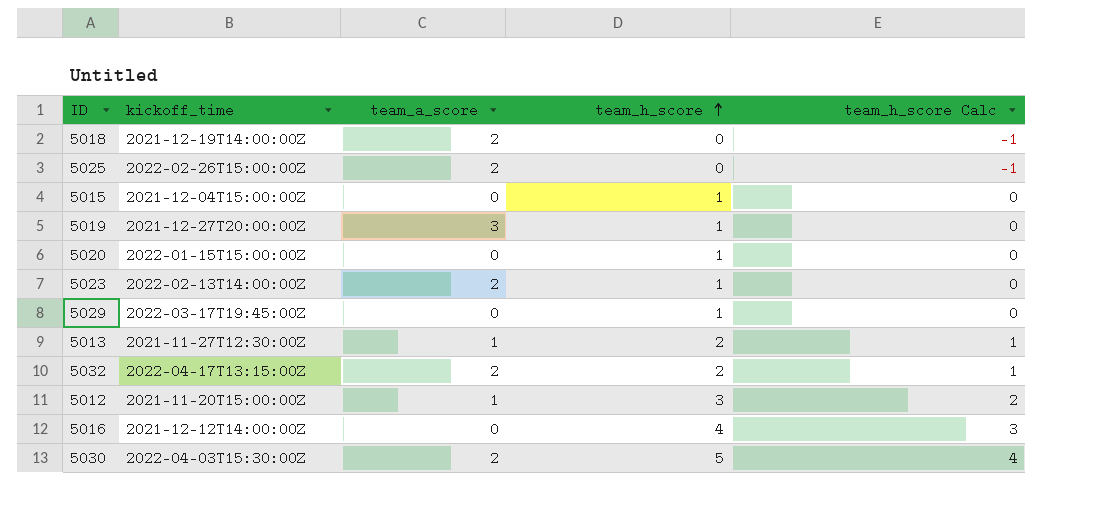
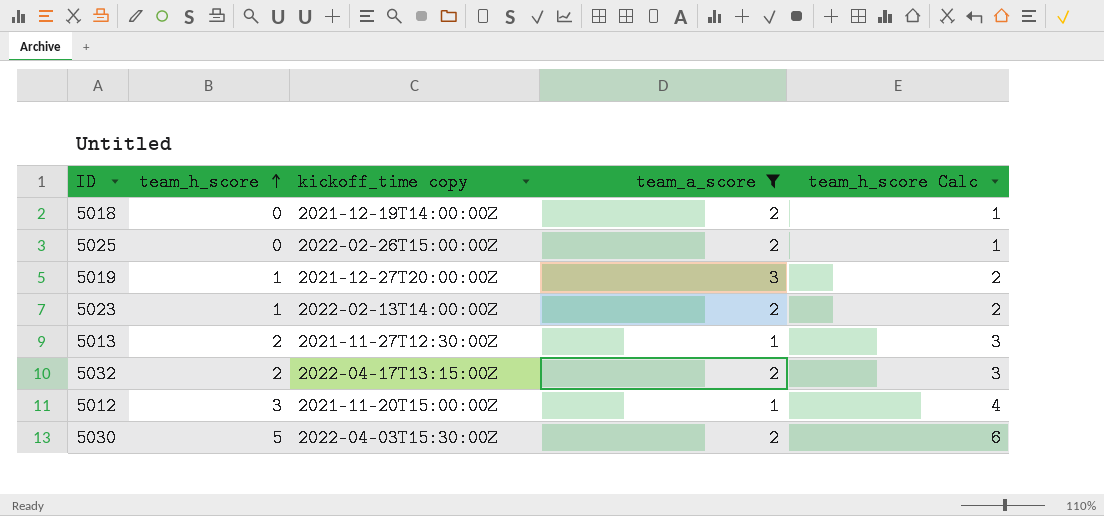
filter: none -> team_a_score != 0
column team_h_score | position: 4 -> 2
column name: kickoff_time -> kickoff_time copy
column team_h_score Calc | formula: [team_h_score] - 1 -> [team_h_score] + 1

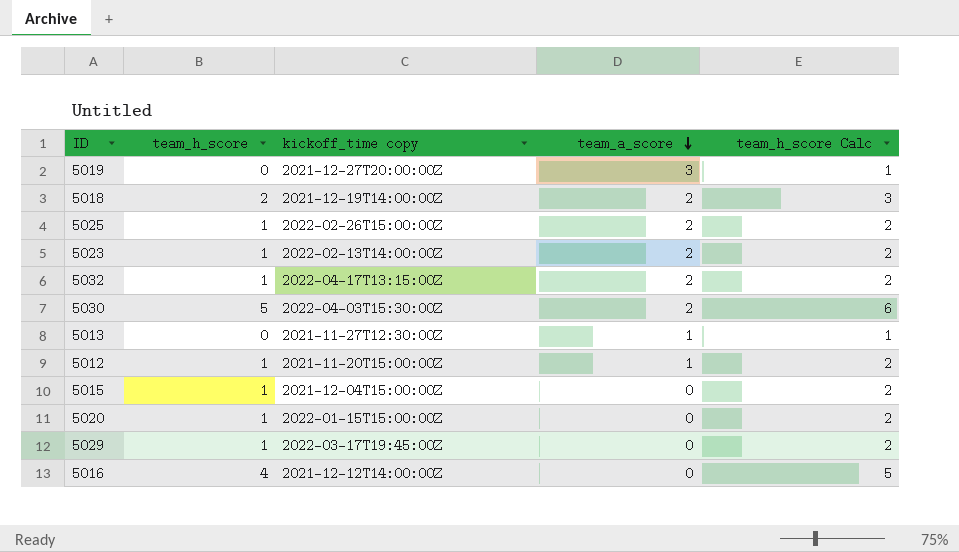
filter: team_a_score != 0 -> none
row order: team_h_score ascending -> team_a_score descending
5019 | team_h_score: 1 -> 0
5019 | team_h_score Calc: 2 -> 1
5018 | team_h_score: 0 -> 2
5018 | team_h_score Calc: 1 -> 3
5025 | team_h_score: 0 -> 1
5025 | team_h_score Calc: 1 -> 2
5032 | team_h_score: 2 -> 1
5032 | team_h_score Calc: 3 -> 2
5013 | team_h_score: 2 -> 0
5013 | team_h_score Calc: 3 -> 1
5012 | team_h_score: 3 -> 1
5012 | team_h_score Calc: 4 -> 2

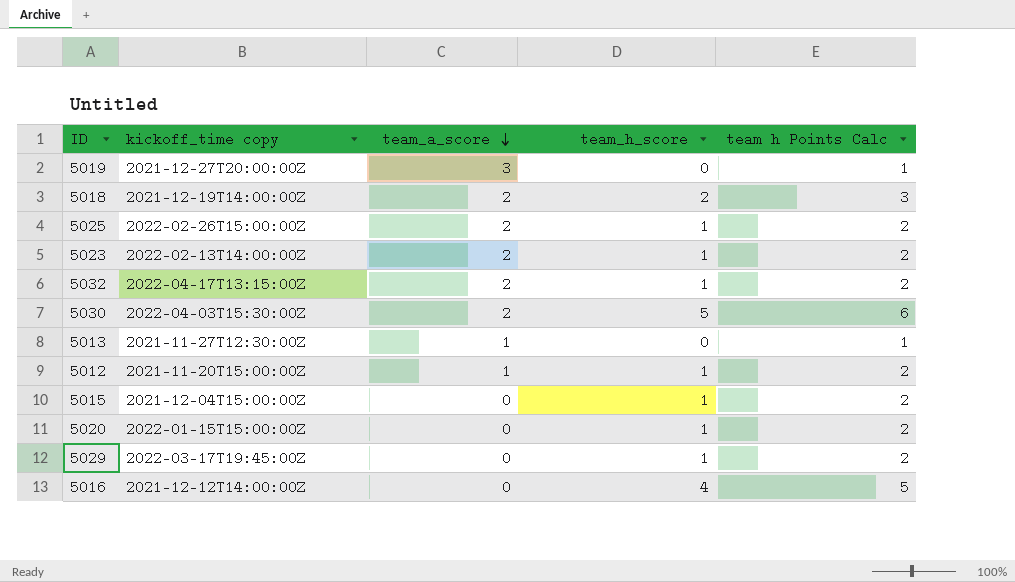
column team_h_score | position: 2 -> 4
column name: team_h_score Calc -> team h Points Calc

